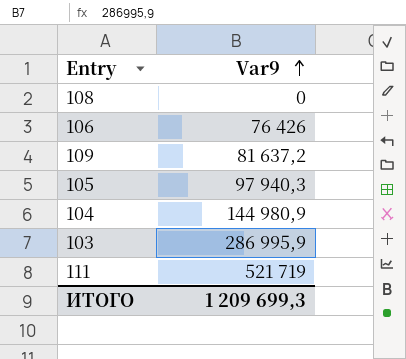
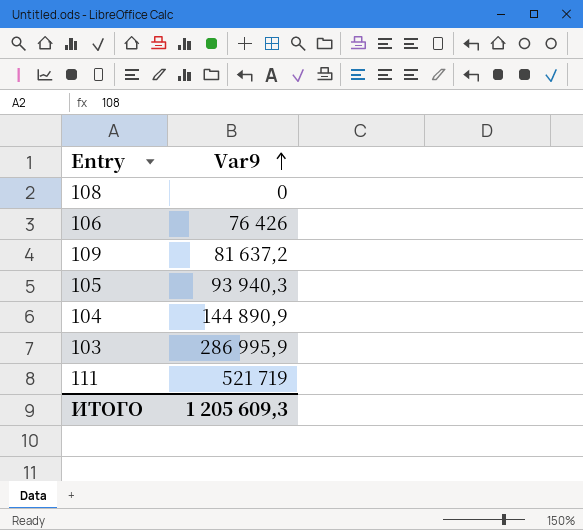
105 | Var9: 97 940,3 -> 93 940,3
104 | Var9: 144 980,9 -> 144 890,9
ИТОГО | Var9: 1 209 699,3 -> 1 205 609,3

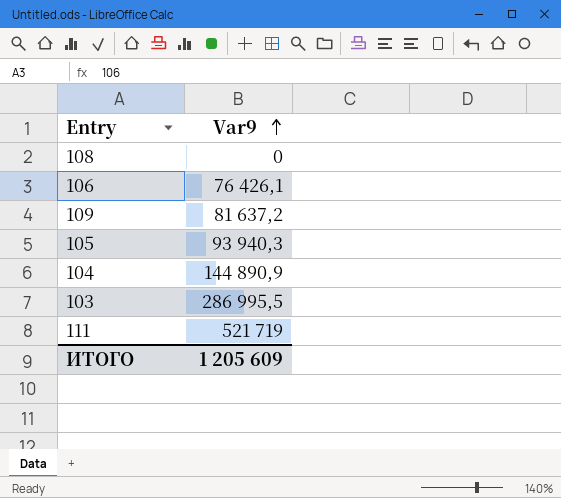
106 | Var9: 76 426 -> 76 426,1
103 | Var9: 286 995,9 -> 286 995,5
ИТОГО | Var9: 1 205 609,3 -> 1 205 609

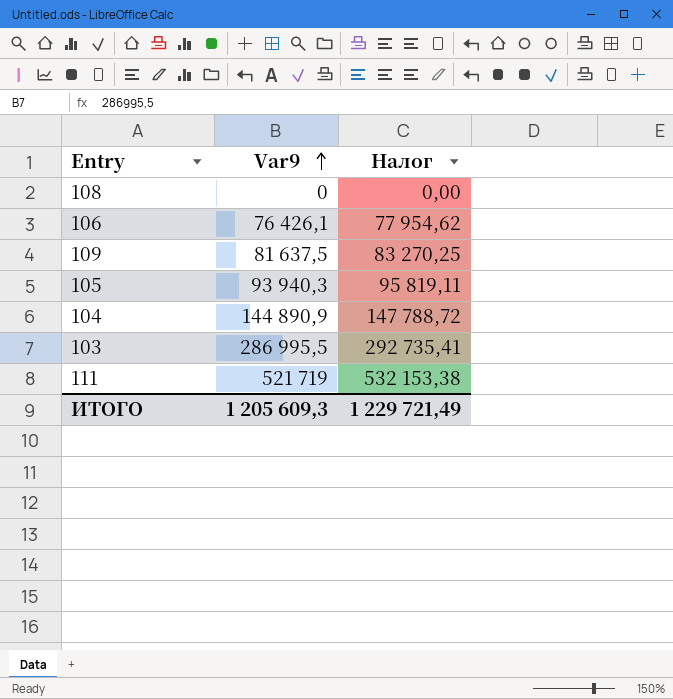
column Налог | formula: none -> [Var9] * 1,02
109 | Var9: 81 637,2 -> 81 637,5
ИТОГО | Var9: 1 205 609 -> 1 205 609,3

